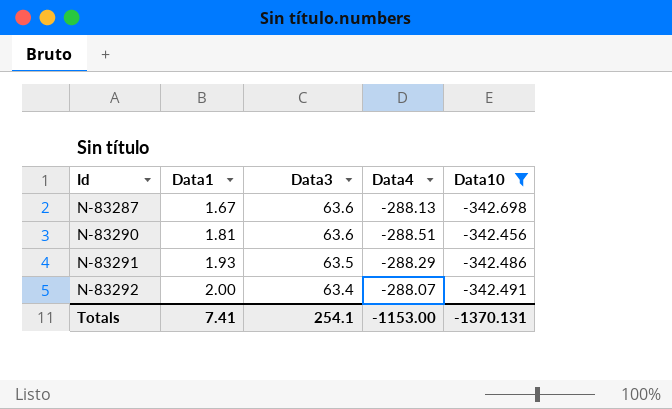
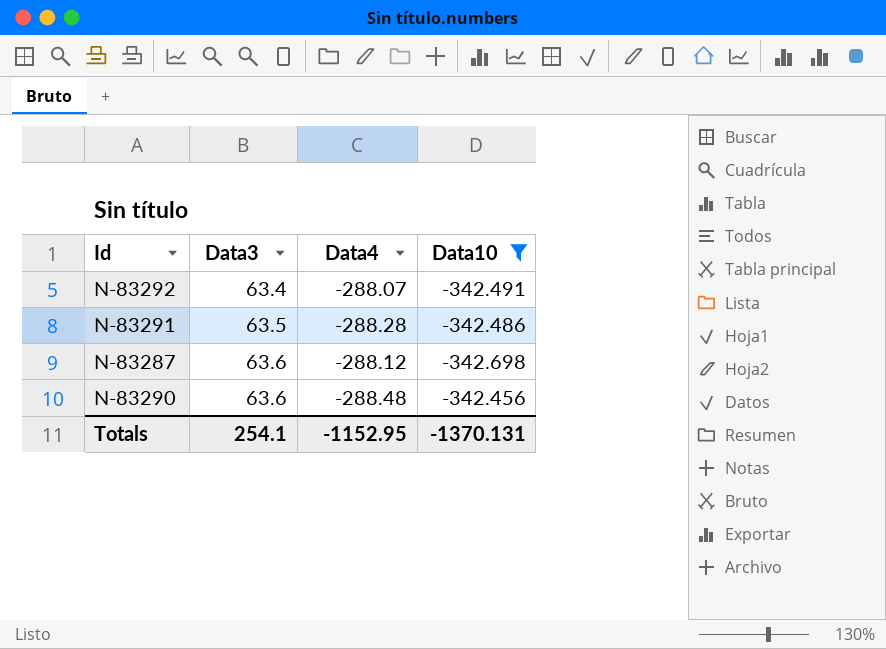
row order: Id ascending -> Data3 ascending
column Data1 | position: 2 -> none
N-83291 | Data4: -288.29 -> -288.28
N-83287 | Data4: -288.13 -> -288.12
N-83290 | Data4: -288.51 -> -288.48
Totals | Data4: -1153.00 -> -1152.95

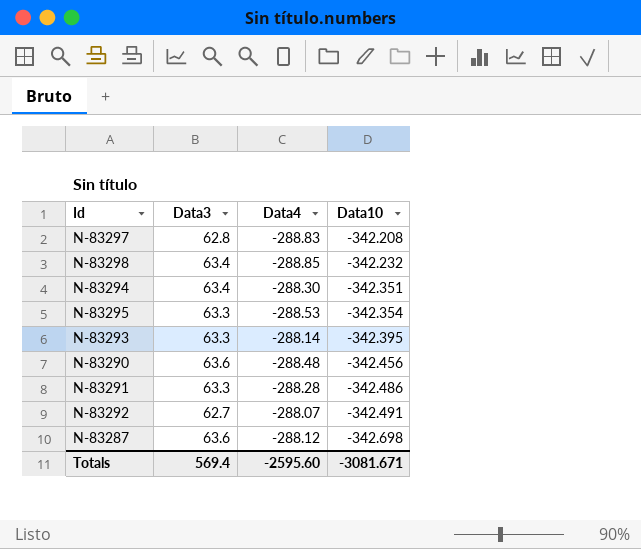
filter: Data10 <= -342.456 -> none
row order: Data3 ascending -> Data10 descending
N-83291 | Data3: 63.5 -> 63.3
N-83292 | Data3: 63.4 -> 62.7
Totals | Data3: 254.1 -> 569.4
Totals | Data4: -1152.95 -> -2595.60
Totals | Data10: -1370.131 -> -3081.671

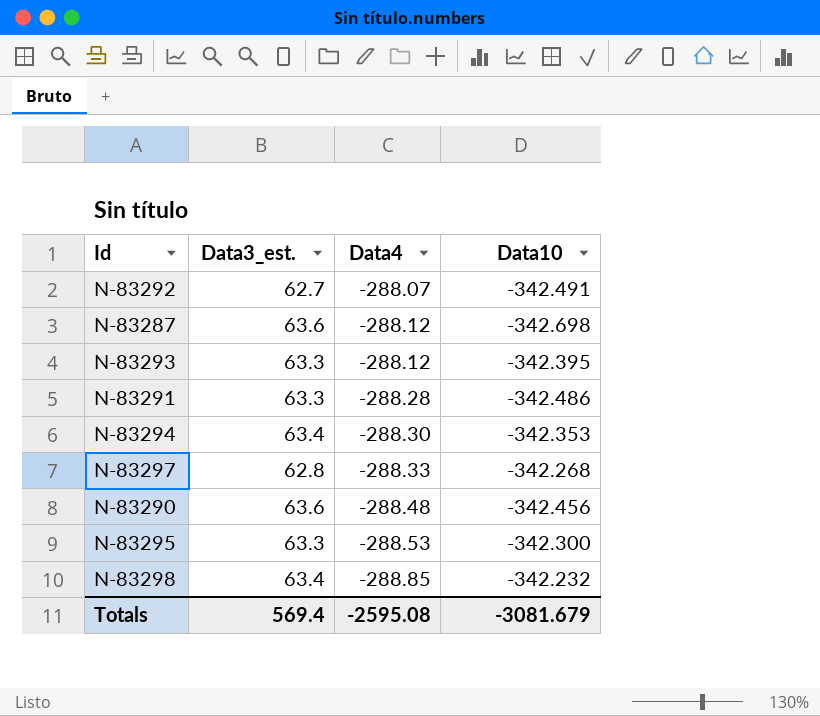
row order: Data10 descending -> Data4 descending
column name: Data3 -> Data3_est.
N-83293 | Data4: -288.14 -> -288.12
N-83294 | Data10: -342.351 -> -342.353
N-83297 | Data4: -288.83 -> -288.33
N-83297 | Data10: -342.208 -> -342.268
N-83295 | Data10: -342.354 -> -342.300
Totals | Data4: -2595.60 -> -2595.08
Totals | Data10: -3081.671 -> -3081.679

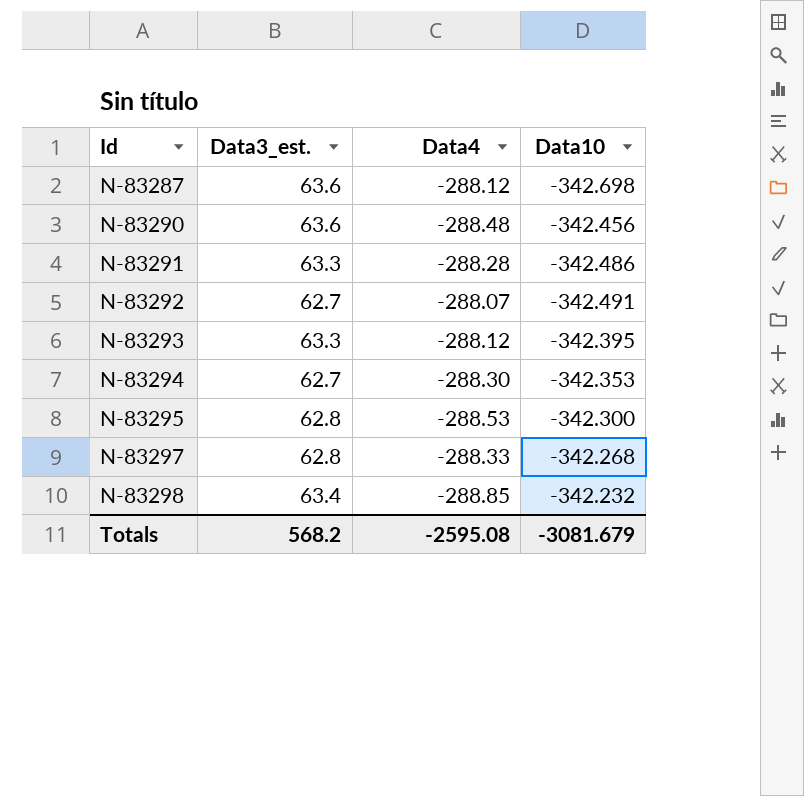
row order: Data4 descending -> Id ascending
N-83294 | Data3_est.: 63.4 -> 62.7
N-83295 | Data3_est.: 63.3 -> 62.8
Totals | Data3_est.: 569.4 -> 568.2

